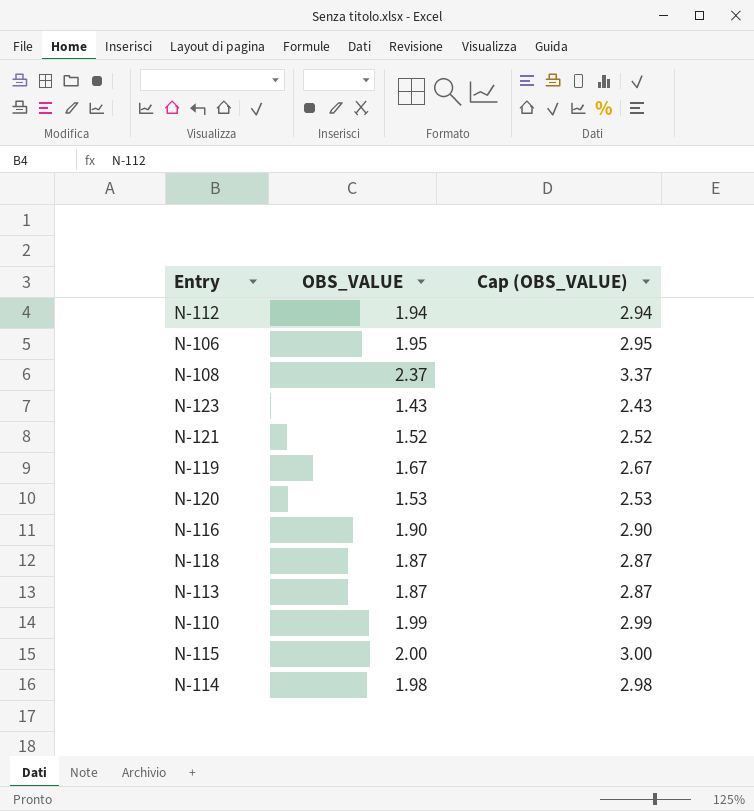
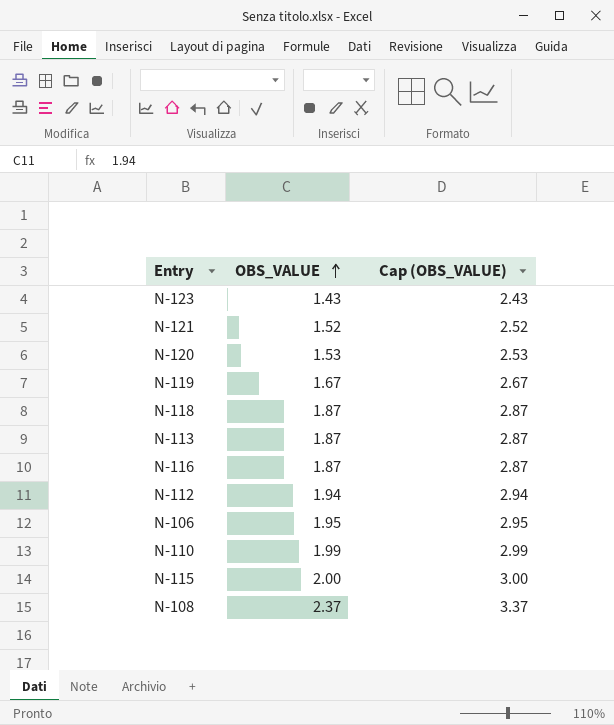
row order: none -> OBS_VALUE ascending
row N-114: 1.98 | 2.98 -> none
N-116 | OBS_VALUE: 1.90 -> 1.87
N-116 | Cap (OBS_VALUE): 2.90 -> 2.87

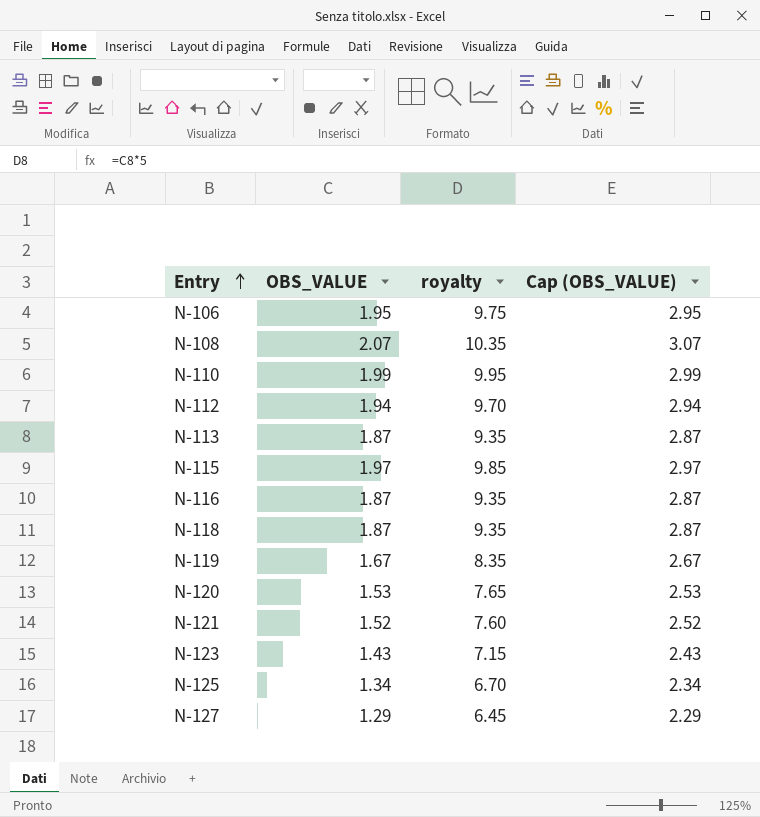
row order: OBS_VALUE ascending -> Entry ascending
column royalty | formula: none -> [OBS_VALUE] * 5
N-108 | OBS_VALUE: 2.37 -> 2.07
N-108 | Cap (OBS_VALUE): 3.37 -> 3.07
N-115 | OBS_VALUE: 2.00 -> 1.97
N-115 | Cap (OBS_VALUE): 3.00 -> 2.97
row N-125: none -> 1.34 | 6.70 | 2.34
row N-127: none -> 1.29 | 6.45 | 2.29

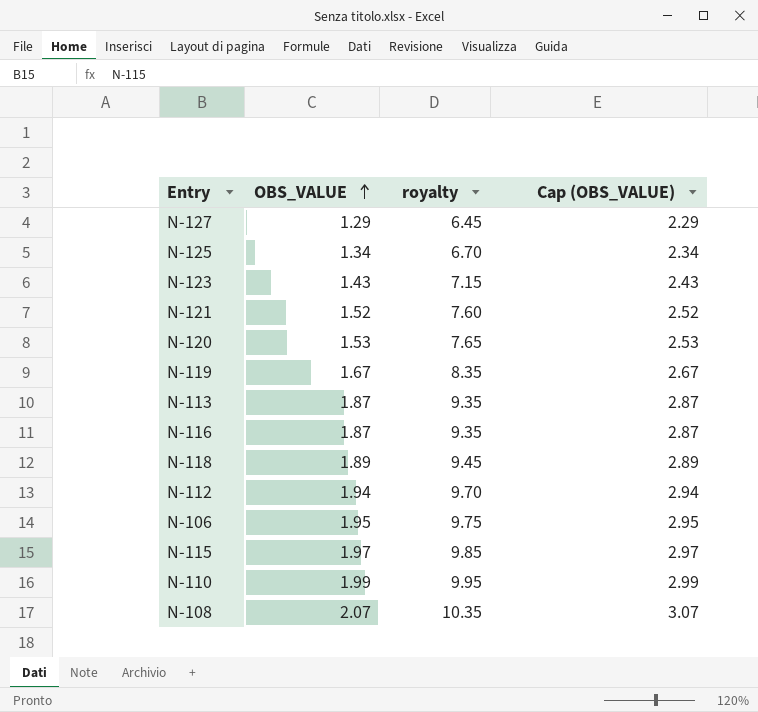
row order: Entry ascending -> OBS_VALUE ascending
N-118 | OBS_VALUE: 1.87 -> 1.89
N-118 | royalty: 9.35 -> 9.45
N-118 | Cap (OBS_VALUE): 2.87 -> 2.89

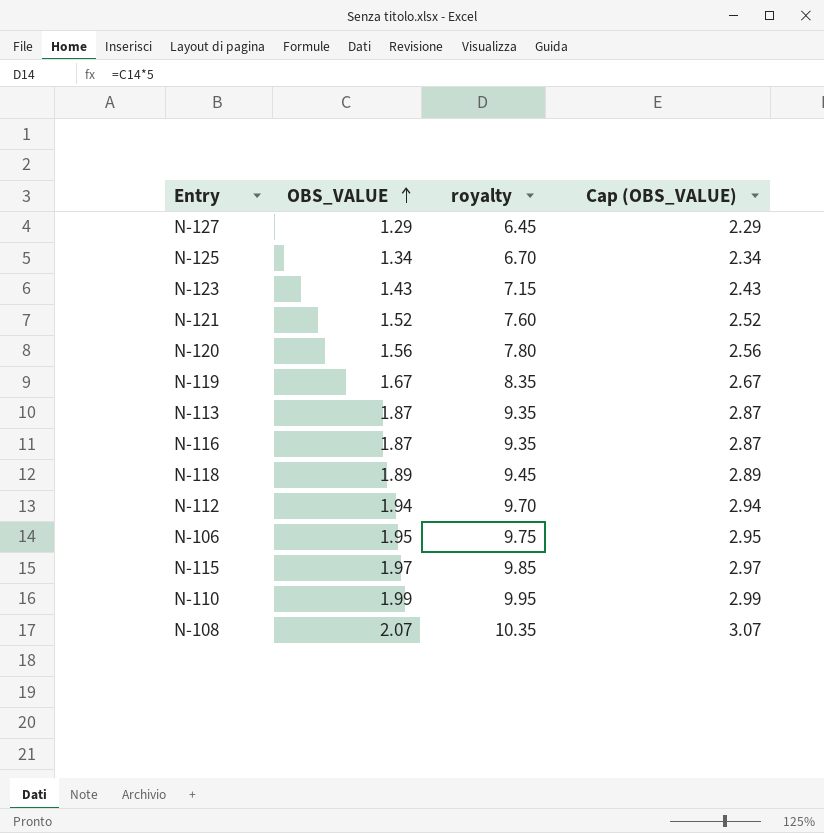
N-120 | OBS_VALUE: 1.53 -> 1.56
N-120 | royalty: 7.65 -> 7.80
N-120 | Cap (OBS_VALUE): 2.53 -> 2.56

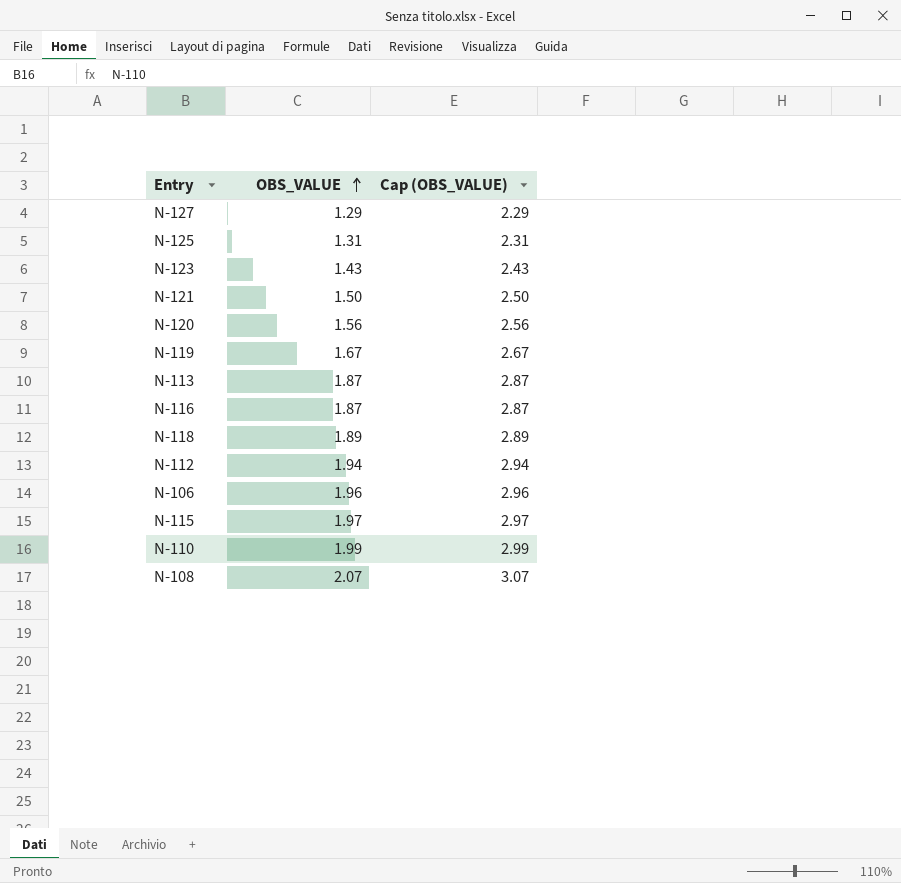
column royalty | formula: [OBS_VALUE] * 5 -> none
N-125 | OBS_VALUE: 1.34 -> 1.31
N-125 | Cap (OBS_VALUE): 2.34 -> 2.31
N-121 | OBS_VALUE: 1.52 -> 1.50
N-121 | Cap (OBS_VALUE): 2.52 -> 2.50
N-106 | OBS_VALUE: 1.95 -> 1.96
N-106 | Cap (OBS_VALUE): 2.95 -> 2.96

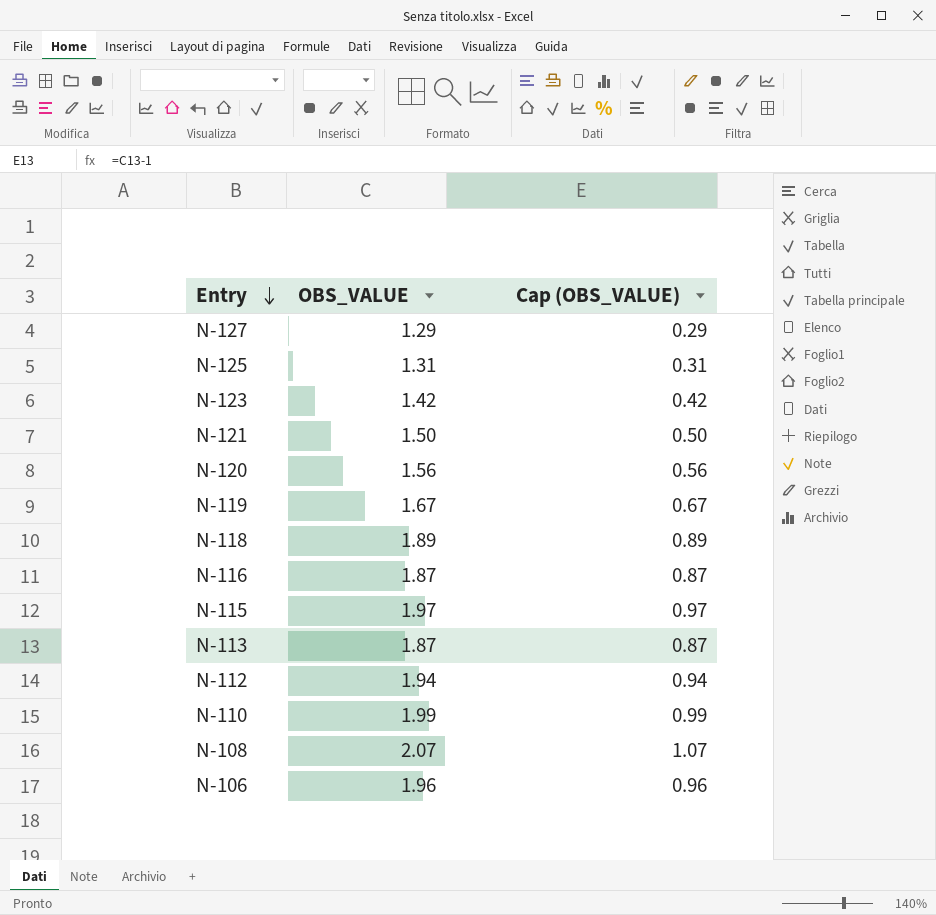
row order: OBS_VALUE ascending -> Entry descending
column Cap (OBS_VALUE) | formula: [OBS_VALUE] + 1 -> [OBS_VALUE] - 1
N-123 | OBS_VALUE: 1.43 -> 1.42

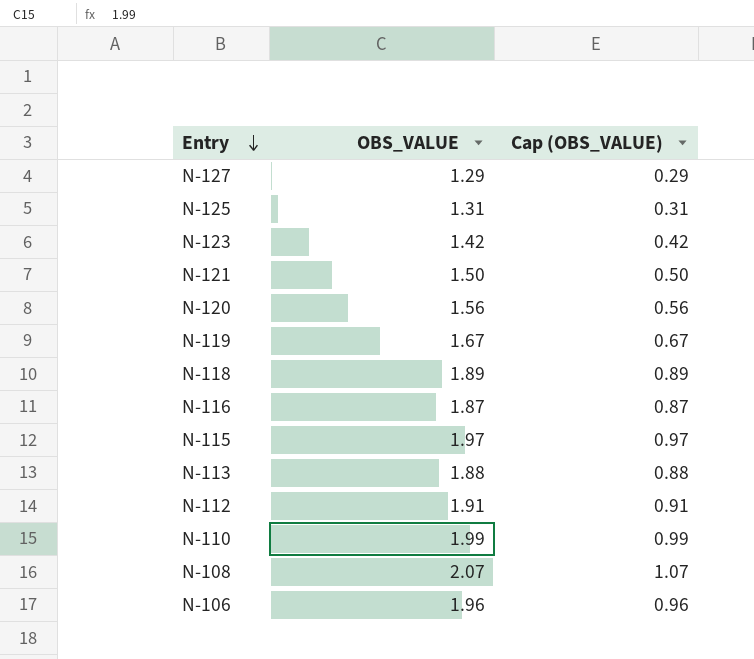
N-113 | OBS_VALUE: 1.87 -> 1.88
N-113 | Cap (OBS_VALUE): 0.87 -> 0.88
N-112 | OBS_VALUE: 1.94 -> 1.91
N-112 | Cap (OBS_VALUE): 0.94 -> 0.91

